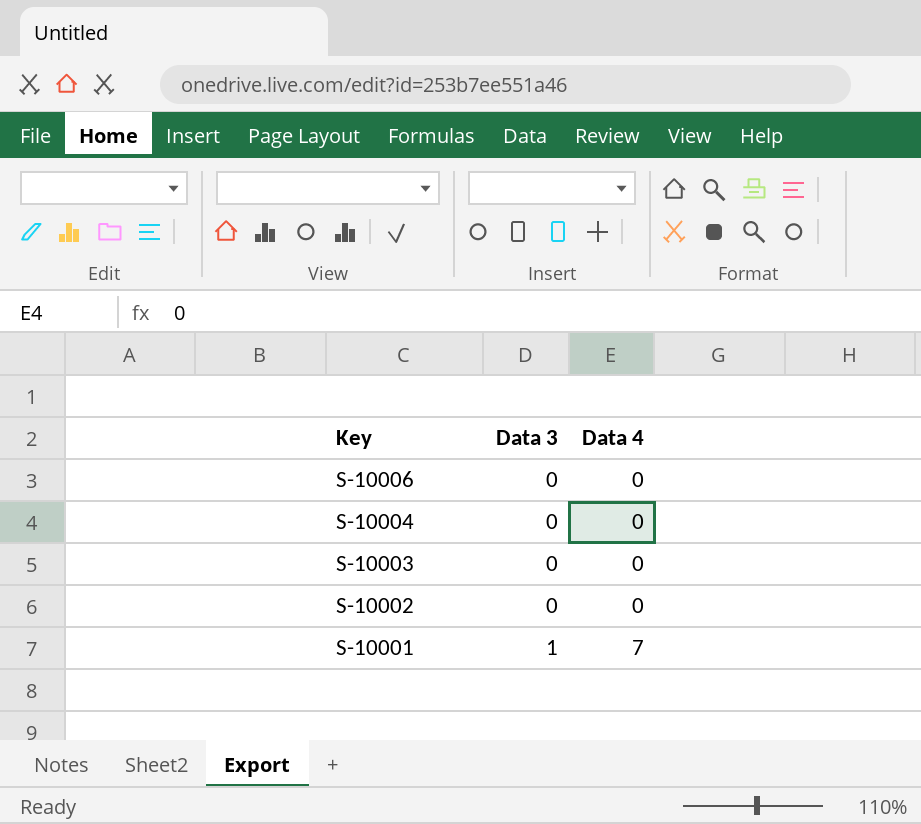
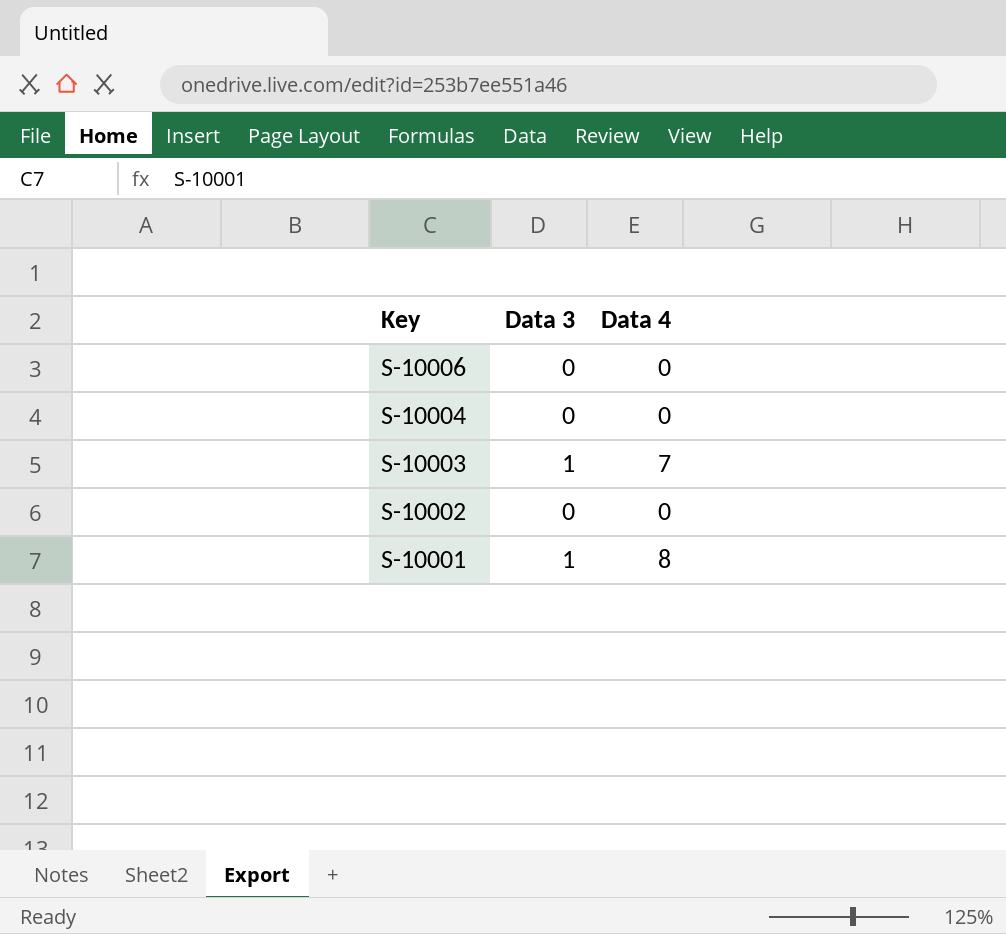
S-10003 | Data 3: 0 -> 1
S-10003 | Data 4: 0 -> 7
S-10001 | Data 4: 7 -> 8

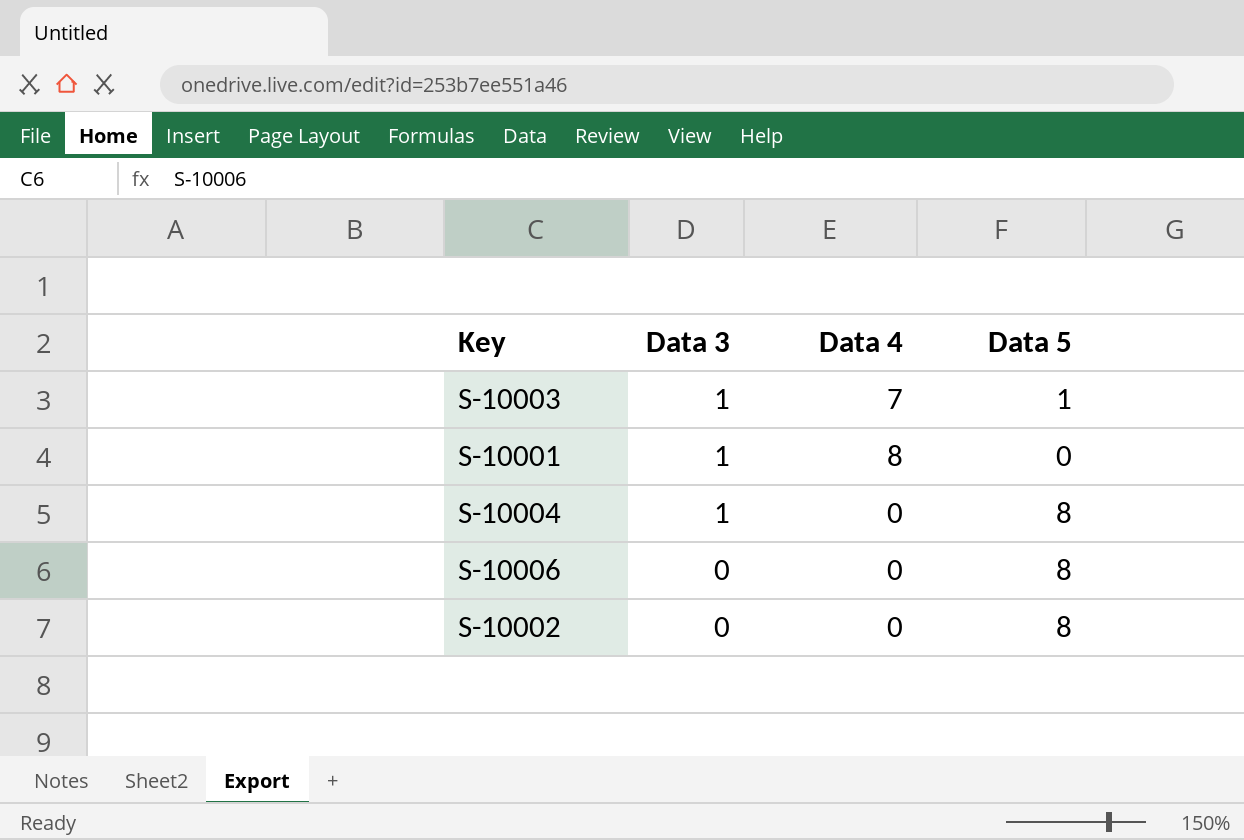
row order: Key descending -> Data 3 descending
column Data 5 | position: none -> 4
S-10004 | Data 3: 0 -> 1

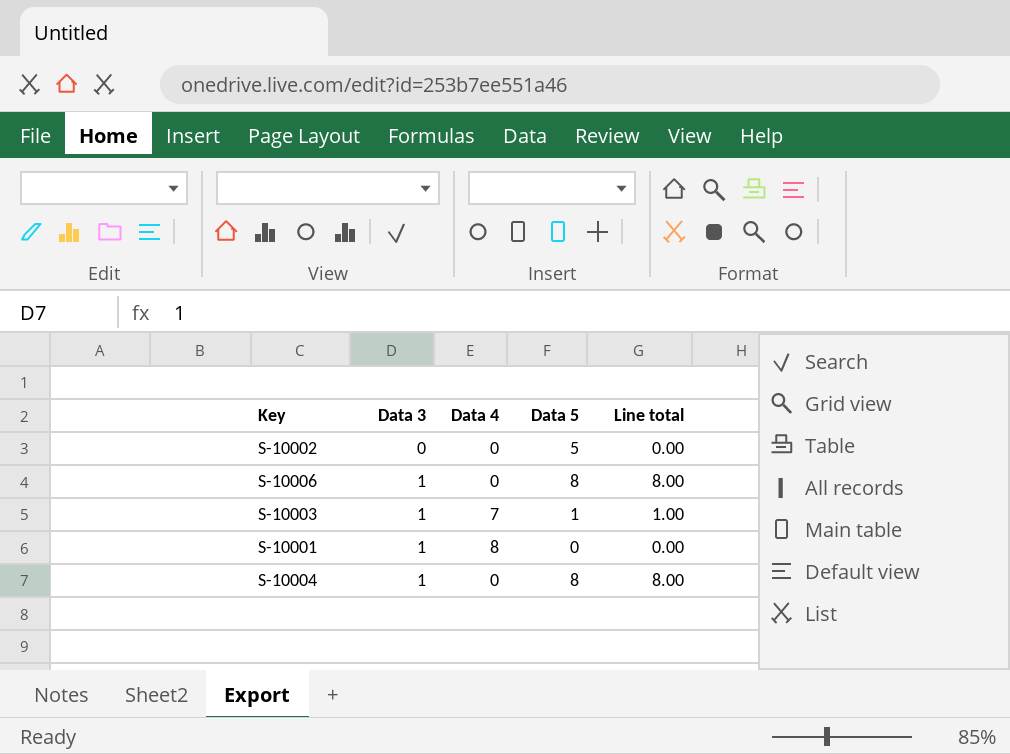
row order: Data 3 descending -> Data 3 ascending
column Line total | formula: none -> [Data 3] * [Data 5]
S-10002 | Data 5: 8 -> 5
S-10006 | Data 3: 0 -> 1

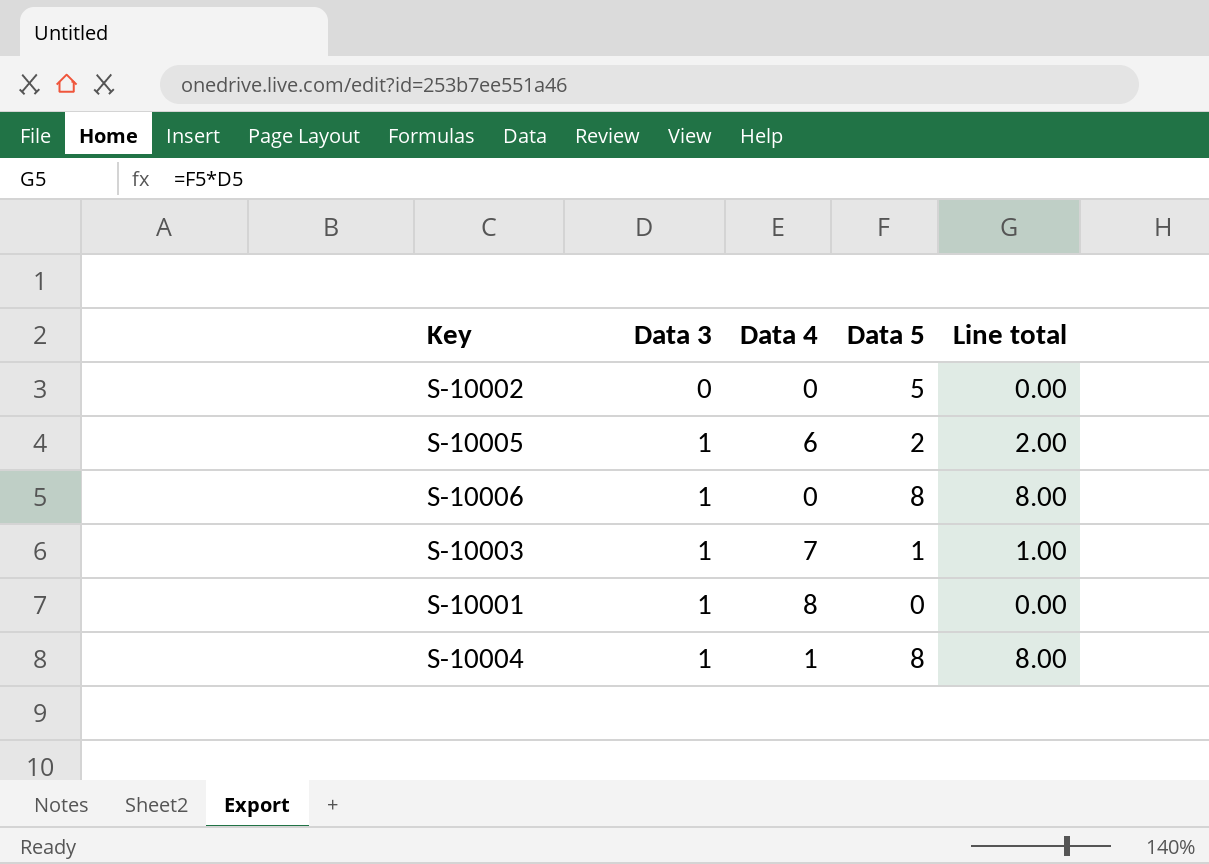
row S-10005: none -> 1 | 6 | 2 | 2.00
S-10004 | Data 4: 0 -> 1

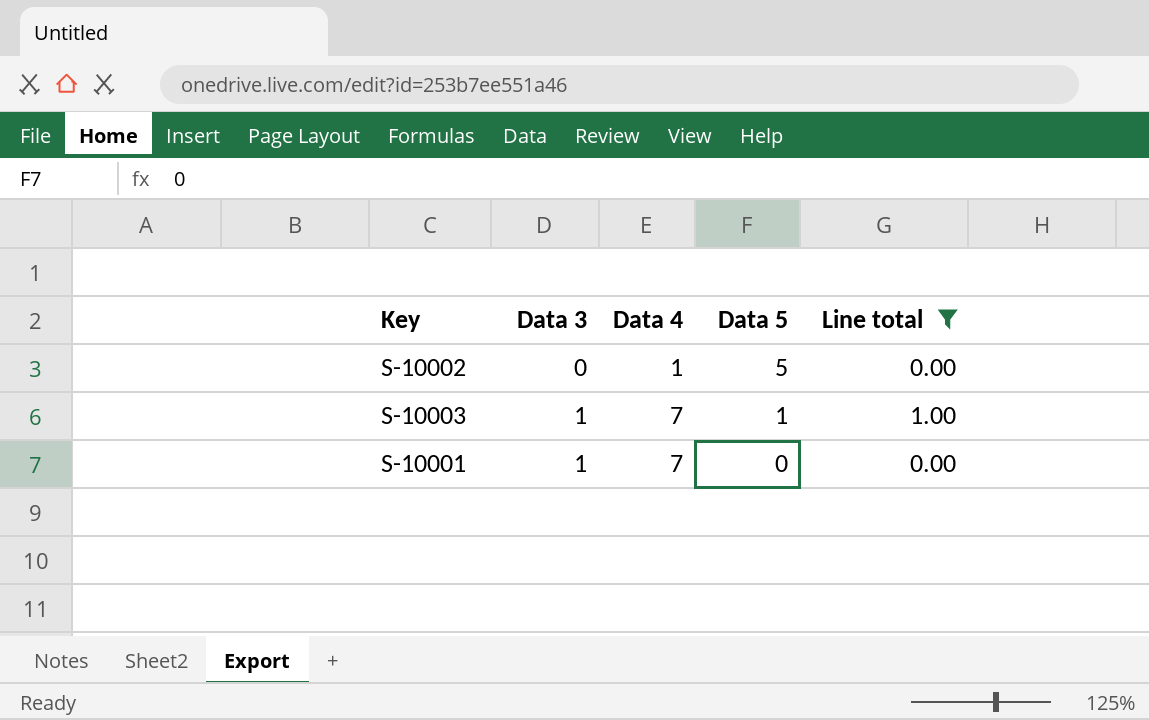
filter: none -> Line total <= 1.00
S-10002 | Data 4: 0 -> 1
S-10001 | Data 4: 8 -> 7

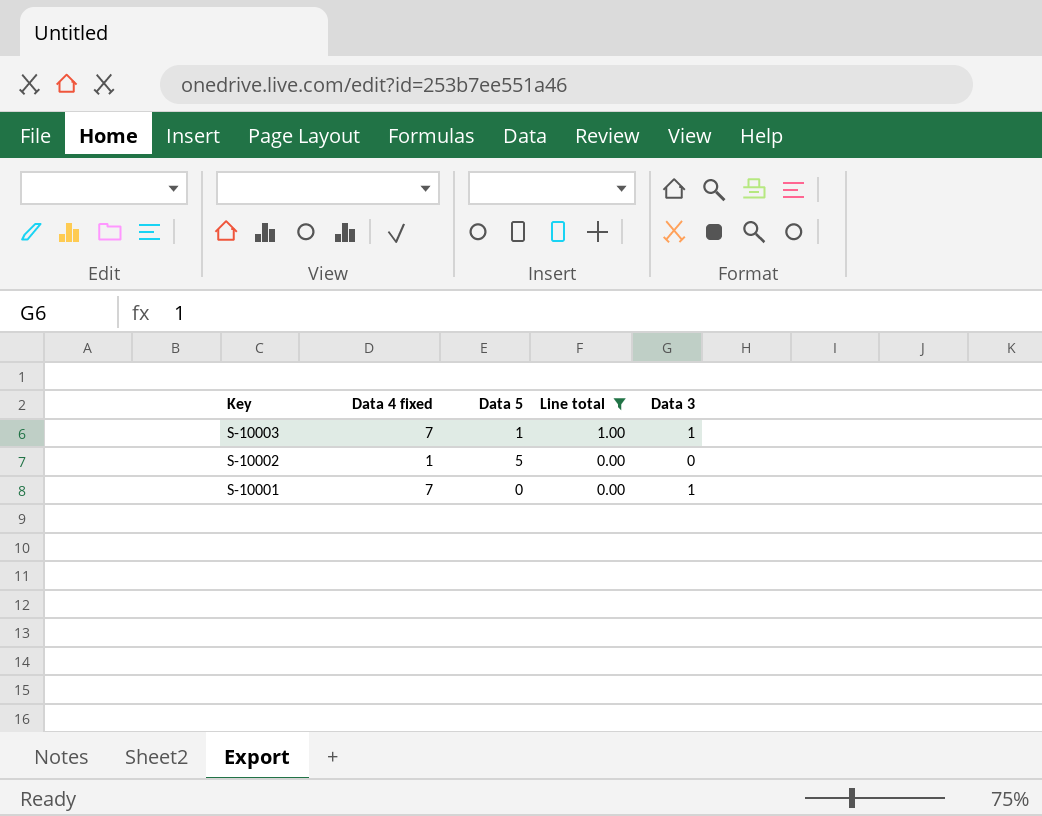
row order: Data 3 ascending -> Key descending
column name: Data 4 -> Data 4 fixed
column Data 3 | position: 2 -> 5

